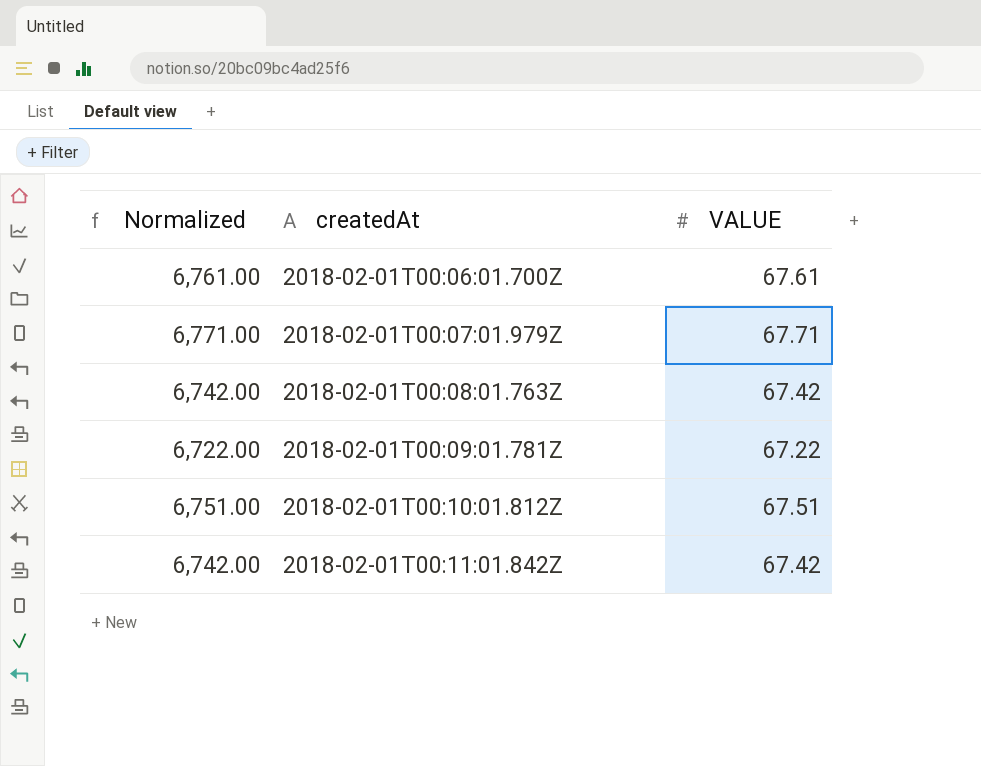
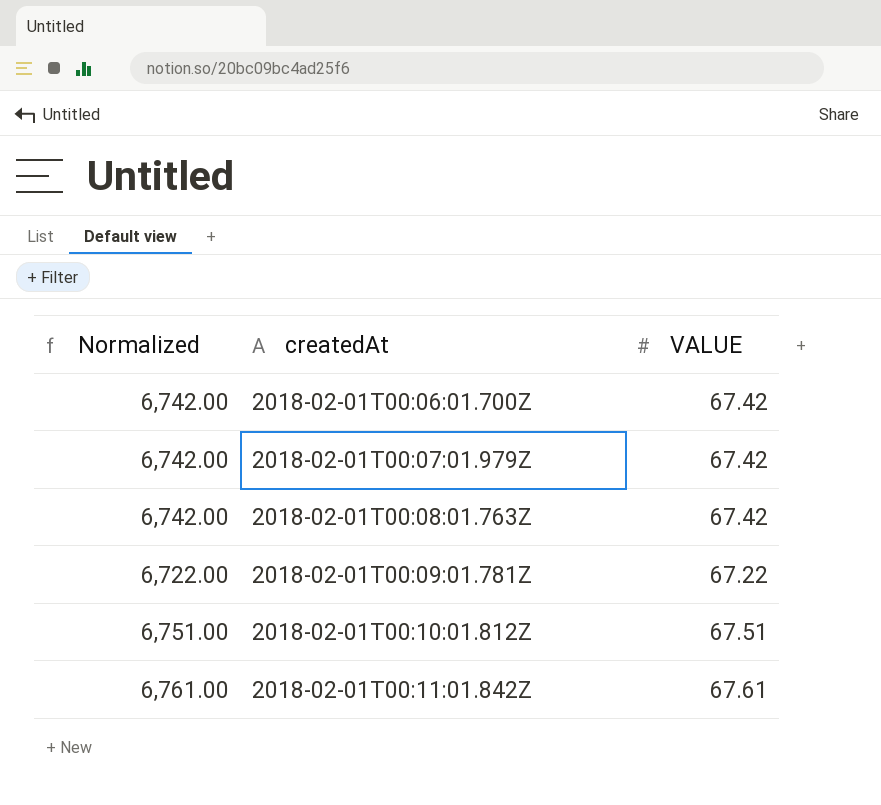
2018-02-01T00:06:01.700Z | Normalized: 6,761.00 -> 6,742.00
2018-02-01T00:06:01.700Z | VALUE: 67.61 -> 67.42
2018-02-01T00:07:01.979Z | Normalized: 6,771.00 -> 6,742.00
2018-02-01T00:07:01.979Z | VALUE: 67.71 -> 67.42
2018-02-01T00:11:01.842Z | Normalized: 6,742.00 -> 6,761.00
2018-02-01T00:11:01.842Z | VALUE: 67.42 -> 67.61

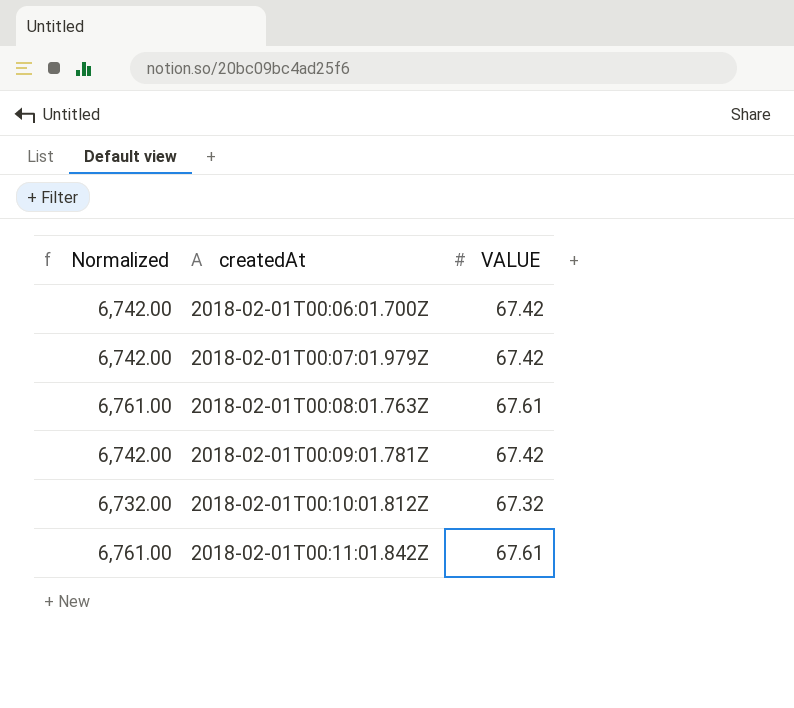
2018-02-01T00:08:01.763Z | Normalized: 6,742.00 -> 6,761.00
2018-02-01T00:08:01.763Z | VALUE: 67.42 -> 67.61
2018-02-01T00:09:01.781Z | Normalized: 6,722.00 -> 6,742.00
2018-02-01T00:09:01.781Z | VALUE: 67.22 -> 67.42
2018-02-01T00:10:01.812Z | Normalized: 6,751.00 -> 6,732.00
2018-02-01T00:10:01.812Z | VALUE: 67.51 -> 67.32

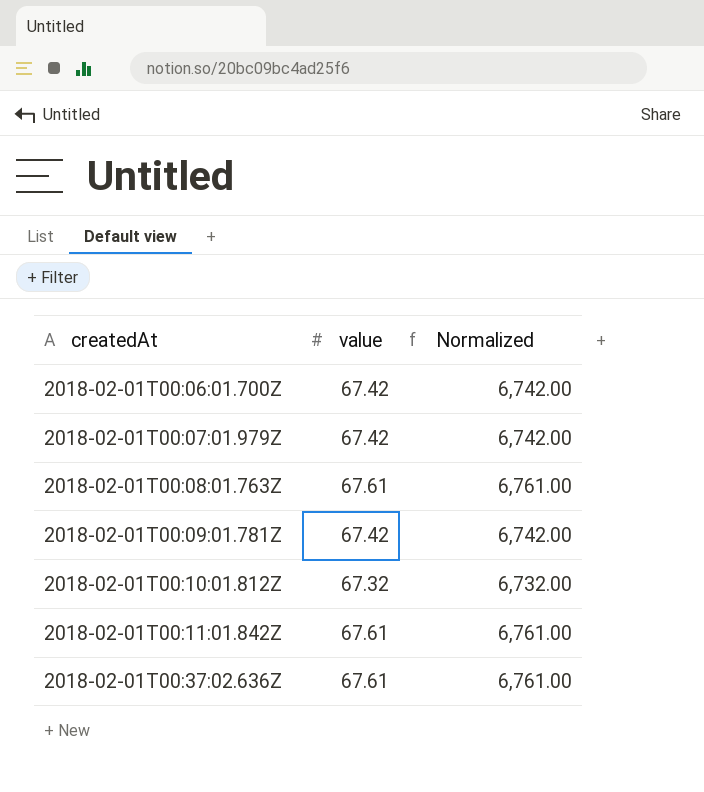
column name: VALUE -> value
column Normalized | position: 1 -> 3
row 2018-02-01T00:37:02.636Z: none -> 67.61 | 6,761.00

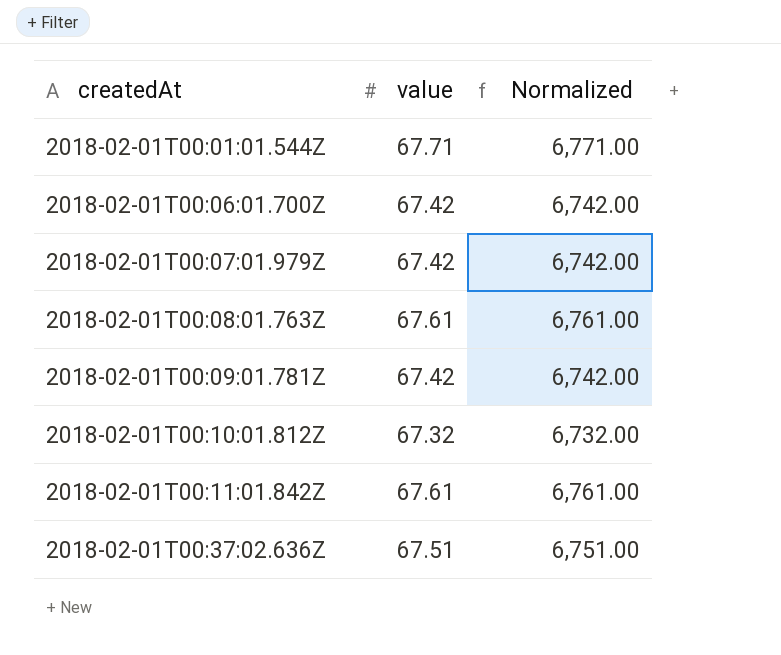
row 2018-02-01T00:01:01.544Z: none -> 67.71 | 6,771.00
2018-02-01T00:37:02.636Z | value: 67.61 -> 67.51
2018-02-01T00:37:02.636Z | Normalized: 6,761.00 -> 6,751.00

